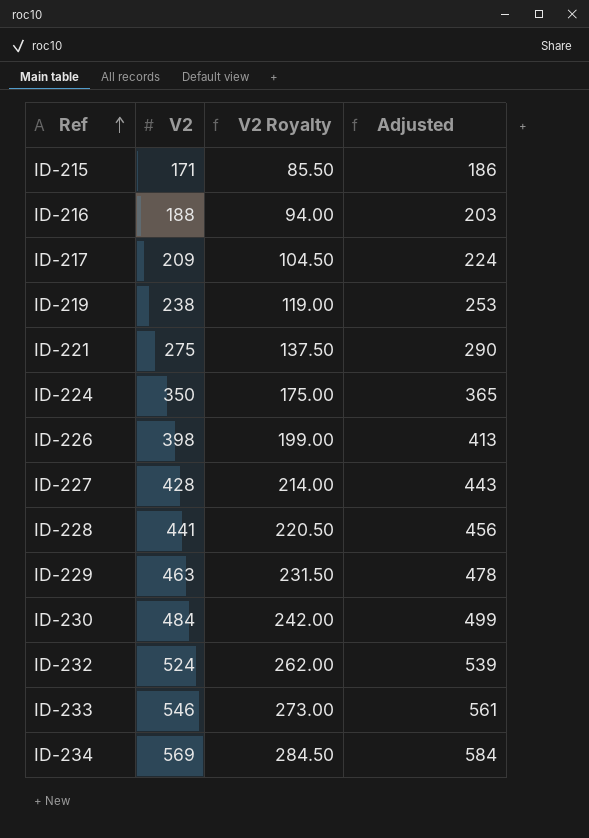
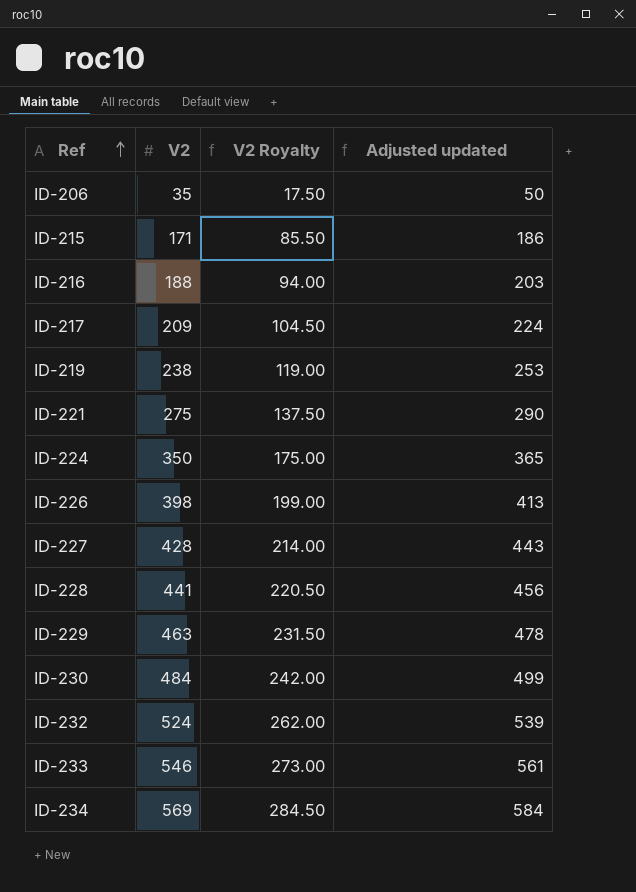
column name: Adjusted -> Adjusted updated
row ID-206: none -> 35 | 17.50 | 50

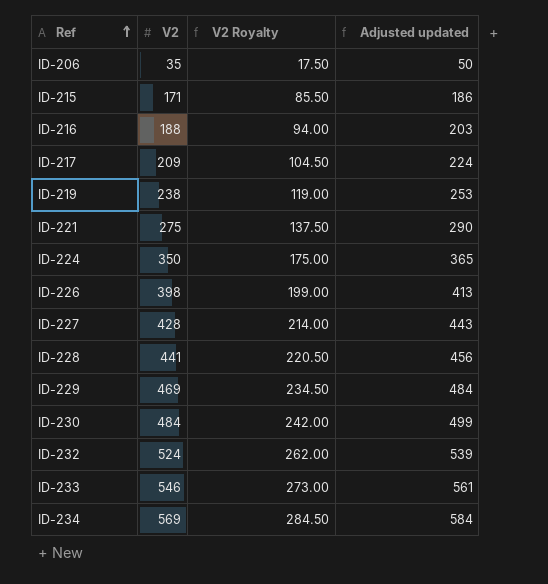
ID-229 | V2: 463 -> 469
ID-229 | V2 Royalty: 231.50 -> 234.50
ID-229 | Adjusted updated: 478 -> 484

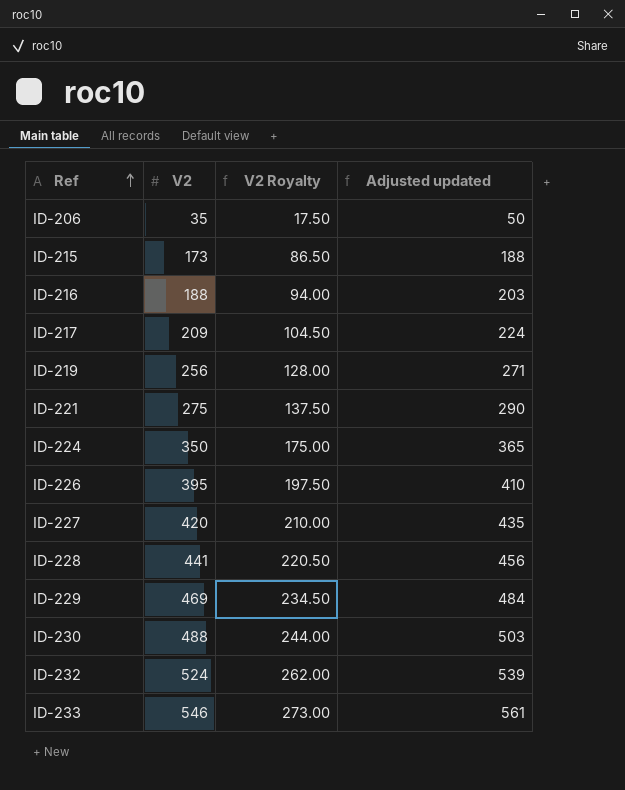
row ID-234: 569 | 284.50 | 584 -> none
ID-215 | V2: 171 -> 173
ID-215 | V2 Royalty: 85.50 -> 86.50
ID-215 | Adjusted updated: 186 -> 188
ID-219 | V2: 238 -> 256
ID-219 | V2 Royalty: 119.00 -> 128.00
ID-219 | Adjusted updated: 253 -> 271
ID-226 | V2: 398 -> 395
ID-226 | V2 Royalty: 199.00 -> 197.50
ID-226 | Adjusted updated: 413 -> 410
ID-227 | V2: 428 -> 420
ID-227 | V2 Royalty: 214.00 -> 210.00
ID-227 | Adjusted updated: 443 -> 435
ID-230 | V2: 484 -> 488
ID-230 | V2 Royalty: 242.00 -> 244.00
ID-230 | Adjusted updated: 499 -> 503

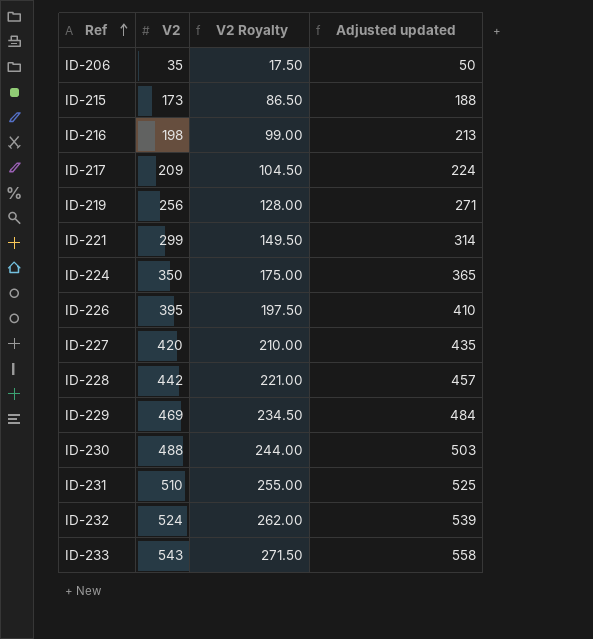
ID-216 | V2: 188 -> 198
ID-216 | V2 Royalty: 94.00 -> 99.00
ID-216 | Adjusted updated: 203 -> 213
ID-221 | V2: 275 -> 299
ID-221 | V2 Royalty: 137.50 -> 149.50
ID-221 | Adjusted updated: 290 -> 314
ID-228 | V2: 441 -> 442
ID-228 | V2 Royalty: 220.50 -> 221.00
ID-228 | Adjusted updated: 456 -> 457
row ID-231: none -> 510 | 255.00 | 525
ID-233 | V2: 546 -> 543
ID-233 | V2 Royalty: 273.00 -> 271.50
ID-233 | Adjusted updated: 561 -> 558

